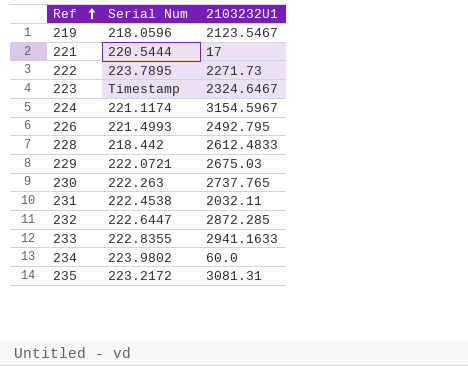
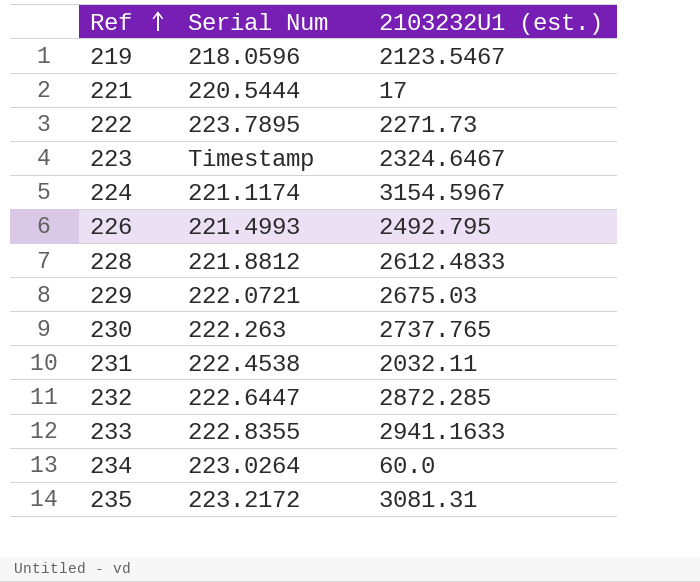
column name: 2103232U1 -> 2103232U1 (est.)
228 | Serial Num: 218.442 -> 221.8812
234 | Serial Num: 223.9802 -> 223.0264

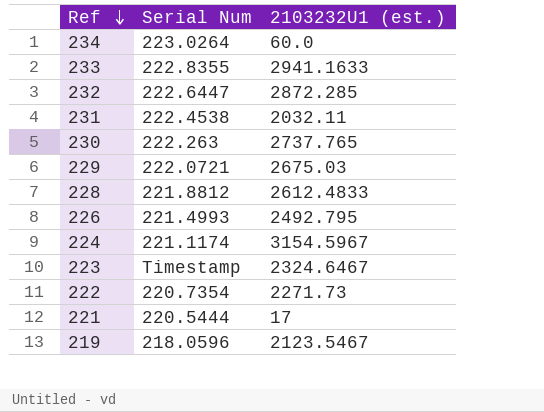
row order: Ref ascending -> Ref descending
row 235: 223.2172 | 3081.31 -> none
222 | Serial Num: 223.7895 -> 220.7354

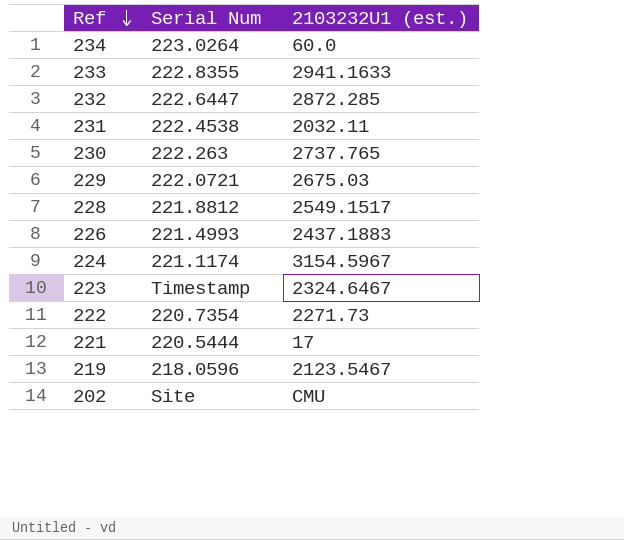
228 | 2103232U1 (est.): 2612.4833 -> 2549.1517
226 | 2103232U1 (est.): 2492.795 -> 2437.1883
row 202: none -> Site | CMU

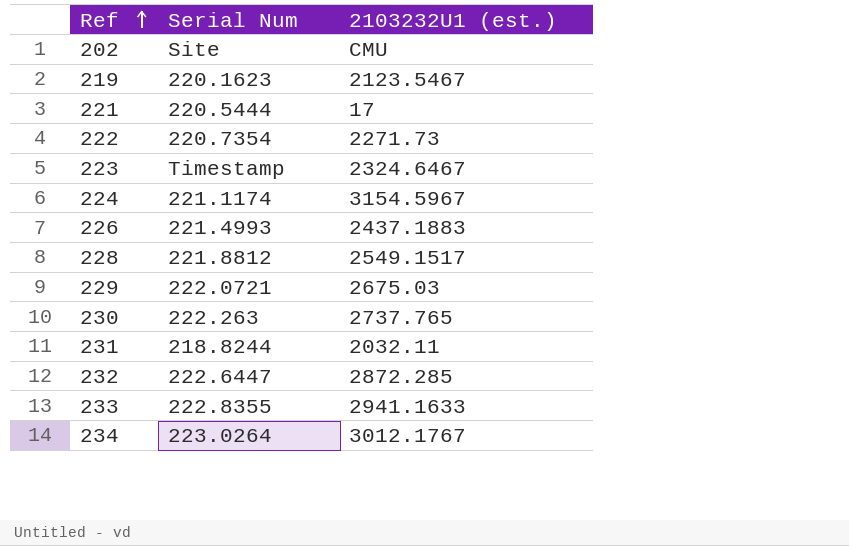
row order: Ref descending -> Ref ascending
219 | Serial Num: 218.0596 -> 220.1623
231 | Serial Num: 222.4538 -> 218.8244
234 | 2103232U1 (est.): 60.0 -> 3012.1767

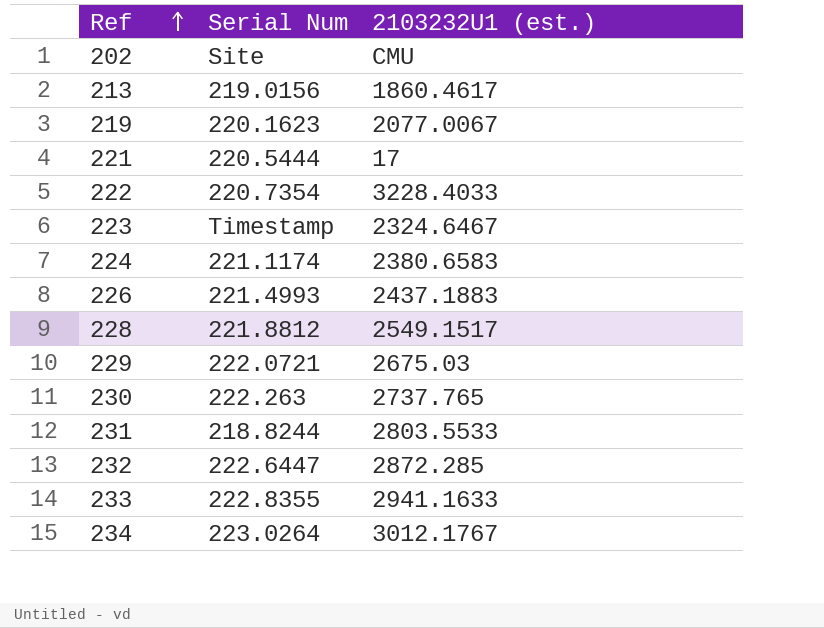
row 213: none -> 219.0156 | 1860.4617
219 | 2103232U1 (est.): 2123.5467 -> 2077.0067
222 | 2103232U1 (est.): 2271.73 -> 3228.4033
224 | 2103232U1 (est.): 3154.5967 -> 2380.6583
231 | 2103232U1 (est.): 2032.11 -> 2803.5533

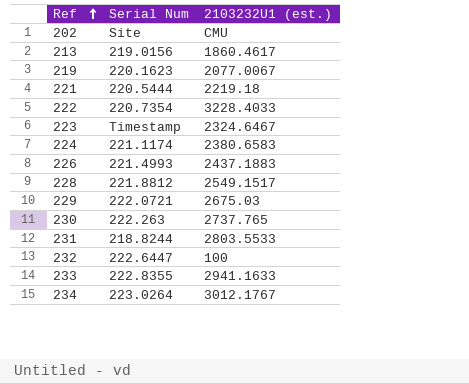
221 | 2103232U1 (est.): 17 -> 2219.18
232 | 2103232U1 (est.): 2872.285 -> 100

